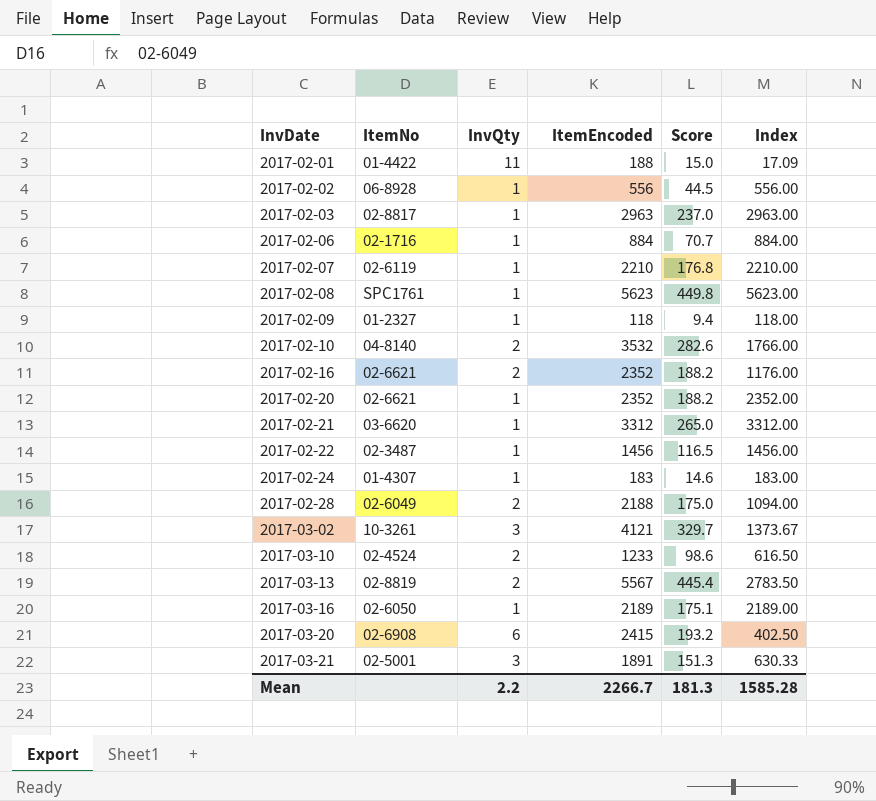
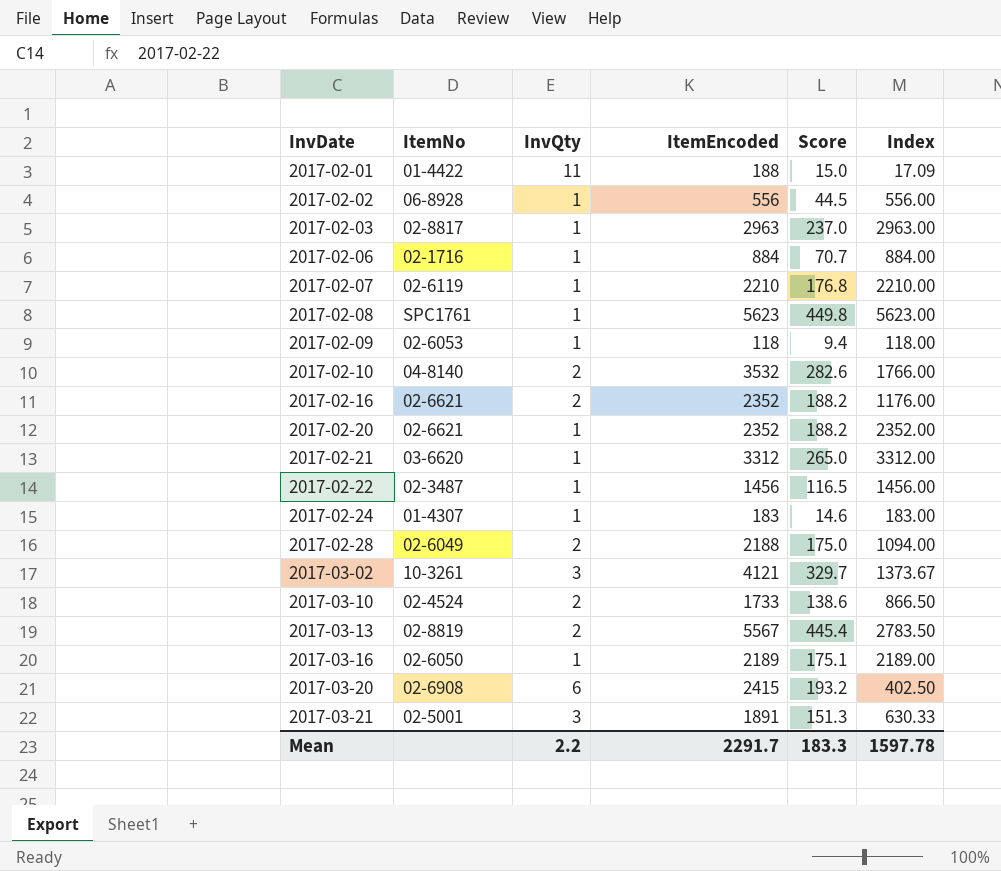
2017-02-09 | ItemNo: 01-2327 -> 02-6053
2017-03-10 | ItemEncoded: 1233 -> 1733
2017-03-10 | Score: 98.6 -> 138.6
2017-03-10 | Index: 616.50 -> 866.50
Mean | ItemEncoded: 2266.7 -> 2291.7
Mean | Score: 181.3 -> 183.3
Mean | Index: 1585.28 -> 1597.78

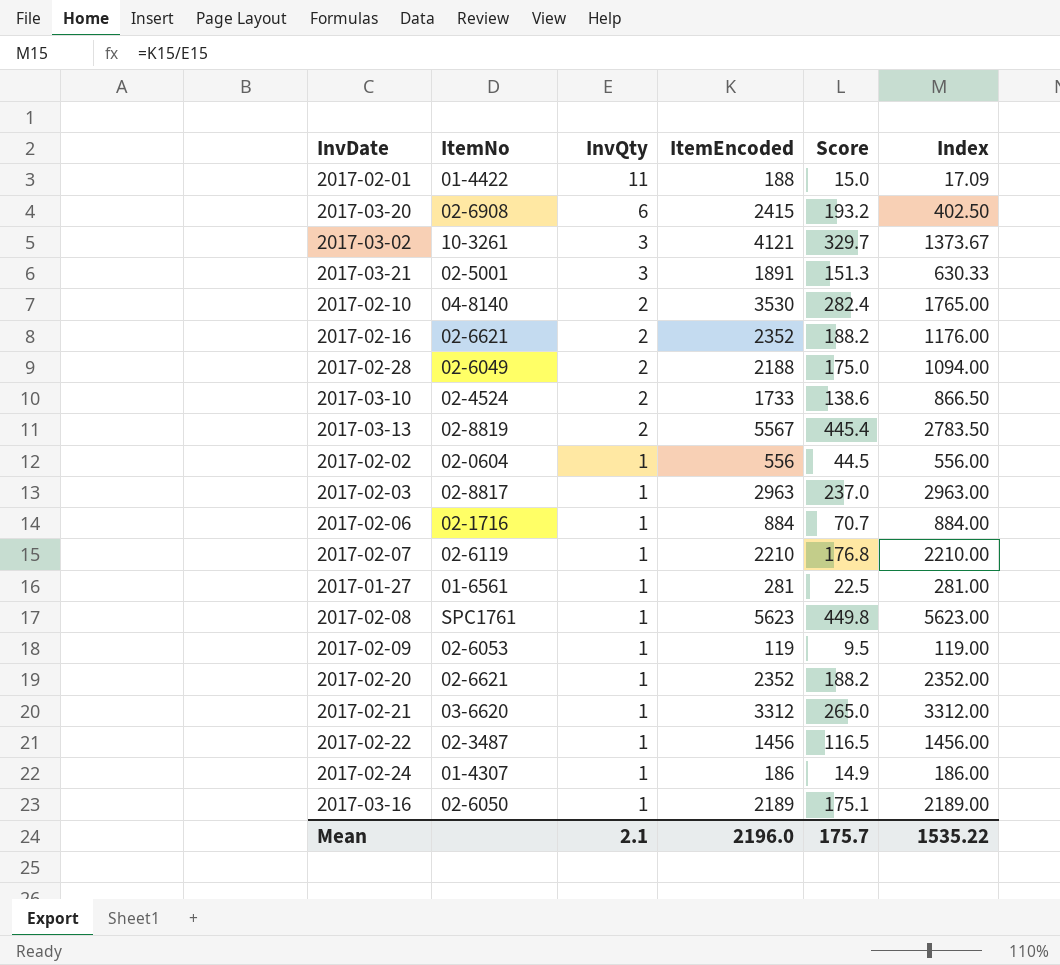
row order: InvDate ascending -> InvQty descending
2017-02-10 | ItemEncoded: 3532 -> 3530
2017-02-10 | Score: 282.6 -> 282.4
2017-02-10 | Index: 1766.00 -> 1765.00
2017-02-02 | ItemNo: 06-8928 -> 02-0604
row 2017-01-27: none -> 01-6561 | 1 | 281 | 22.5 | 281.00
2017-02-09 | ItemEncoded: 118 -> 119
2017-02-09 | Score: 9.4 -> 9.5
2017-02-09 | Index: 118.00 -> 119.00
2017-02-24 | ItemEncoded: 183 -> 186
2017-02-24 | Score: 14.6 -> 14.9
2017-02-24 | Index: 183.00 -> 186.00
Mean | InvQty: 2.2 -> 2.1
Mean | ItemEncoded: 2291.7 -> 2196.0
Mean | Score: 183.3 -> 175.7
Mean | Index: 1597.78 -> 1535.22

